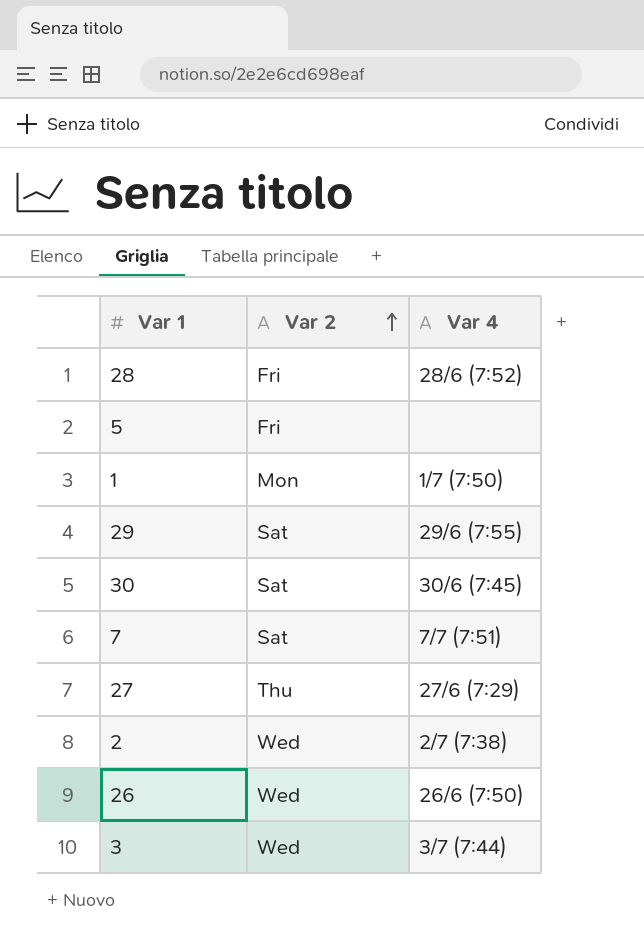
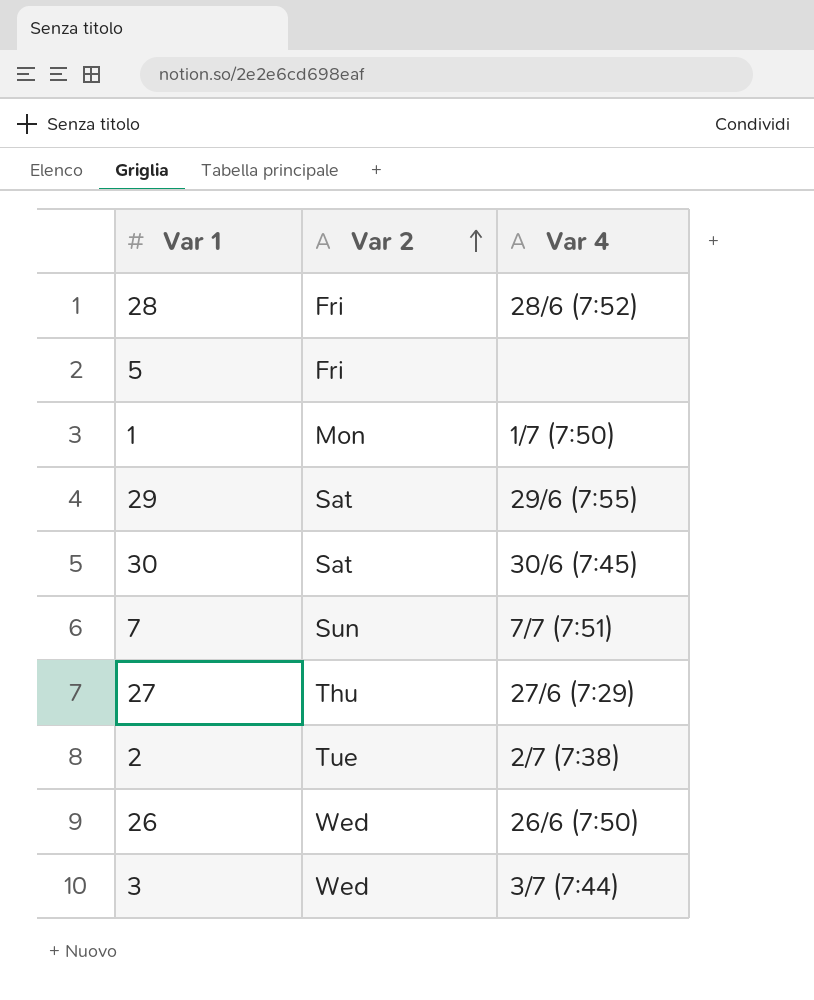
7 | Var 2: Sat -> Sun
2 | Var 2: Wed -> Tue

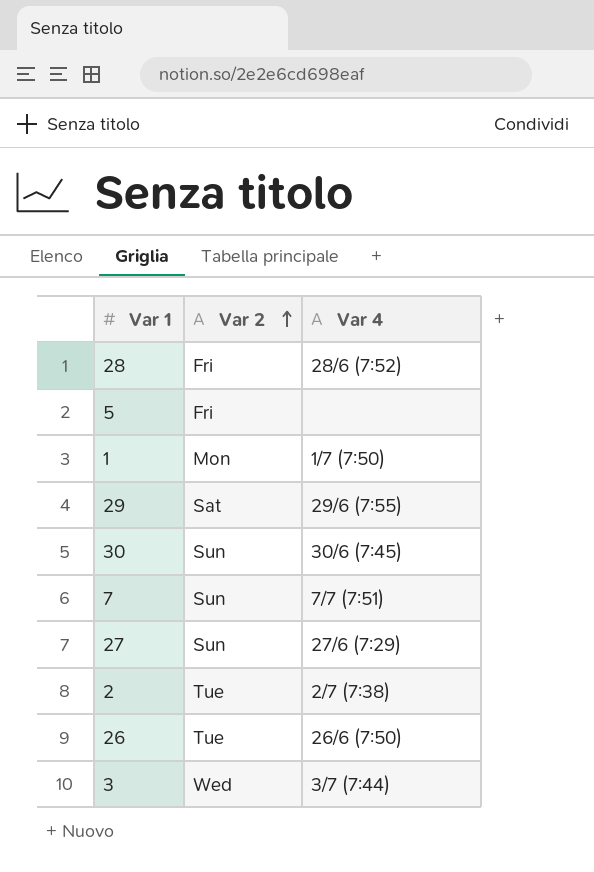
30 | Var 2: Sat -> Sun
27 | Var 2: Thu -> Sun
26 | Var 2: Wed -> Tue

